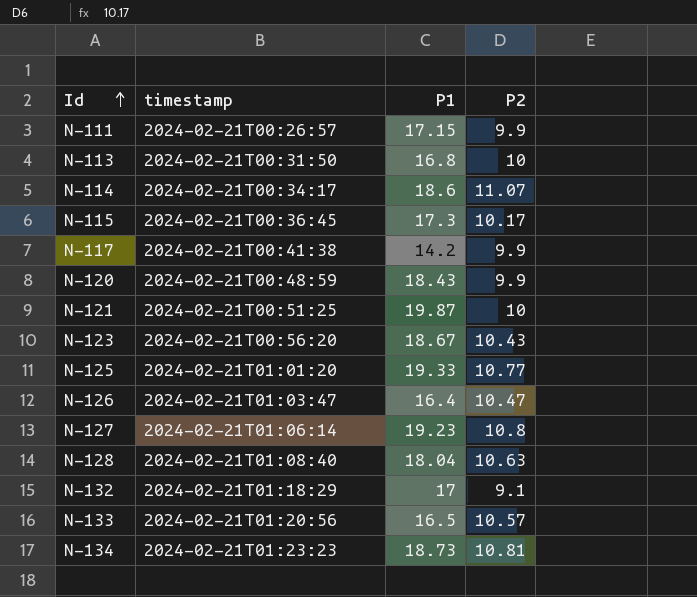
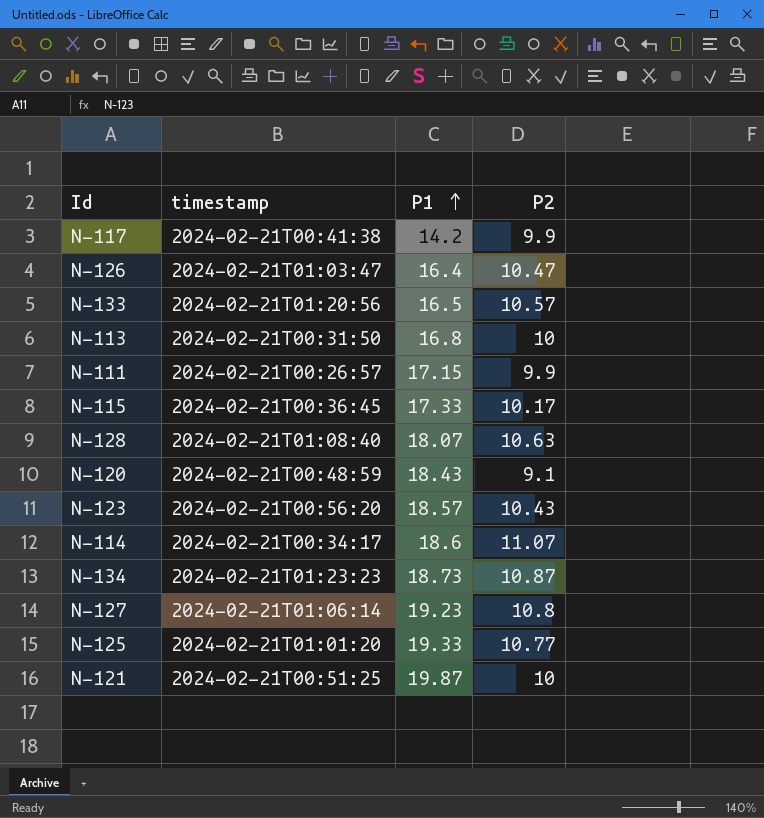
row order: Id ascending -> P1 ascending
row N-132: 2024-02-21T01:18:29 | 17 | 9.1 -> none
N-115 | P1: 17.3 -> 17.33
N-128 | P1: 18.04 -> 18.07
N-120 | P2: 9.9 -> 9.1
N-123 | P1: 18.67 -> 18.57
N-134 | P2: 10.81 -> 10.87

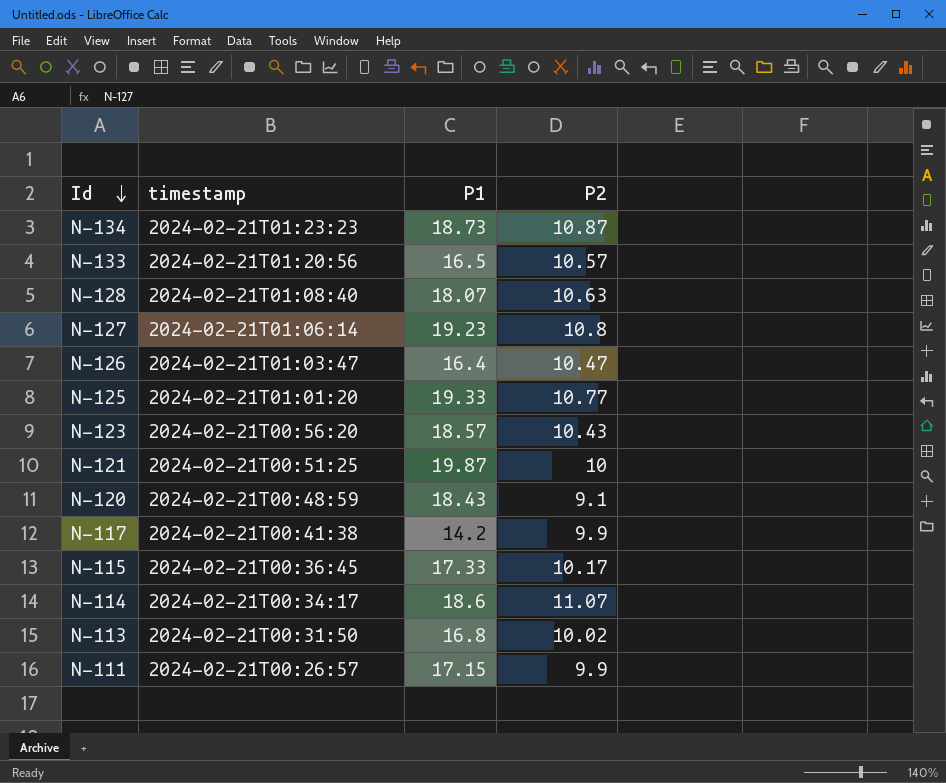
row order: P1 ascending -> Id descending
N-113 | P2: 10 -> 10.02

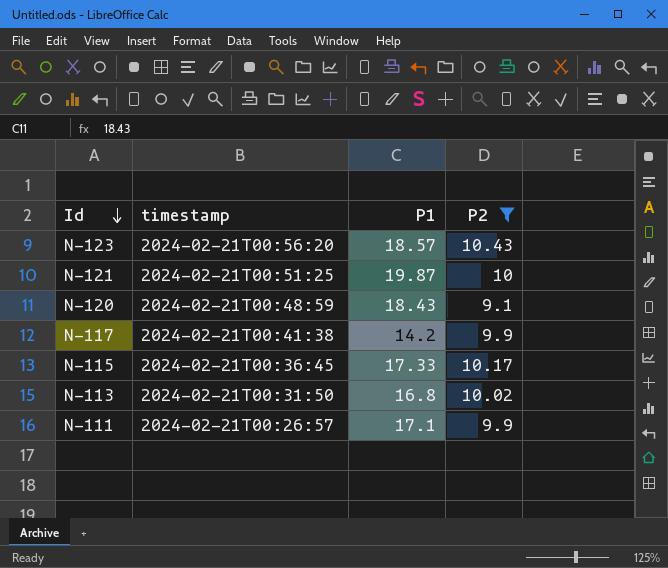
filter: none -> P2 <= 10.43
N-111 | P1: 17.15 -> 17.1

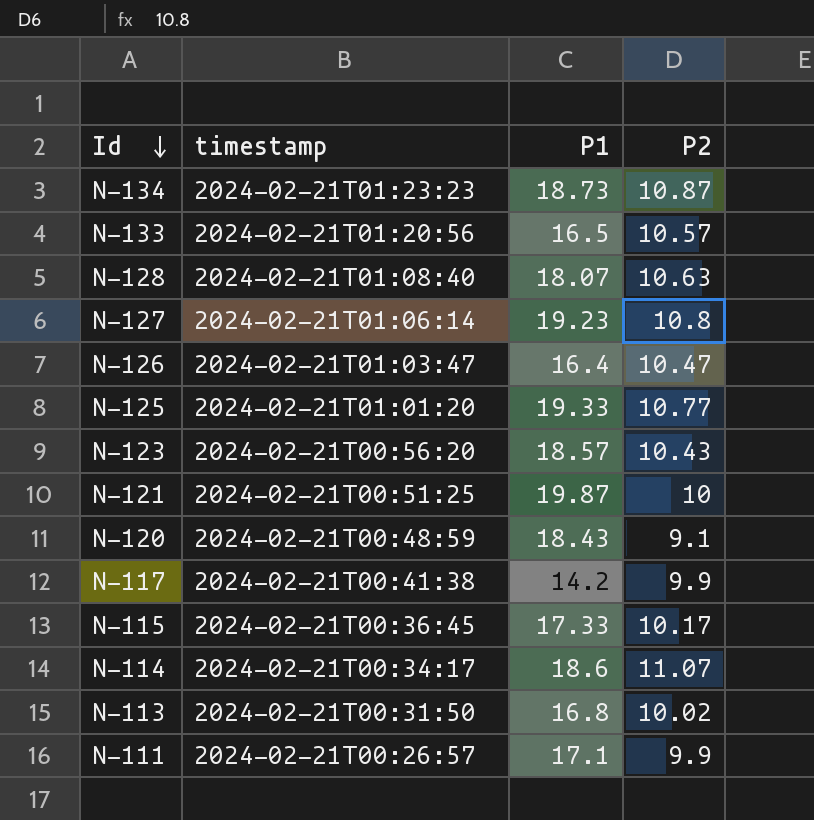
filter: P2 <= 10.43 -> none

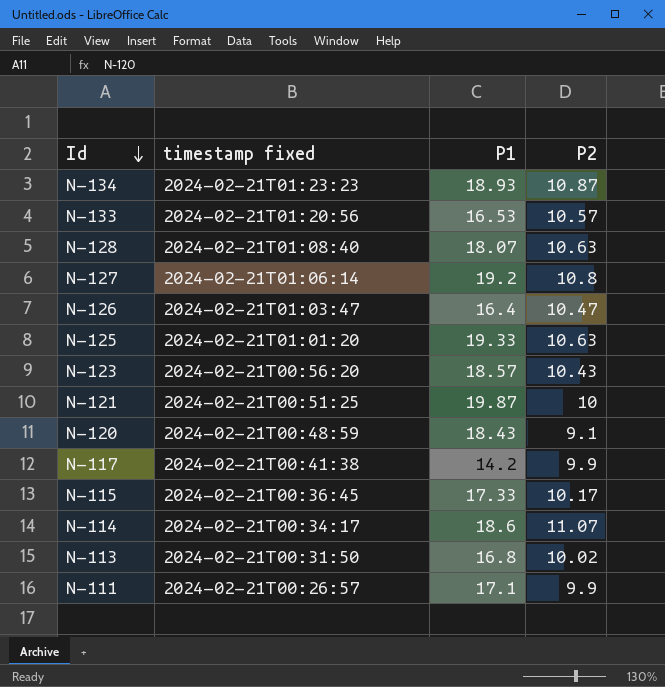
column name: timestamp -> timestamp fixed
N-134 | P1: 18.73 -> 18.93
N-133 | P1: 16.5 -> 16.53
N-127 | P1: 19.23 -> 19.2
N-125 | P2: 10.77 -> 10.63

